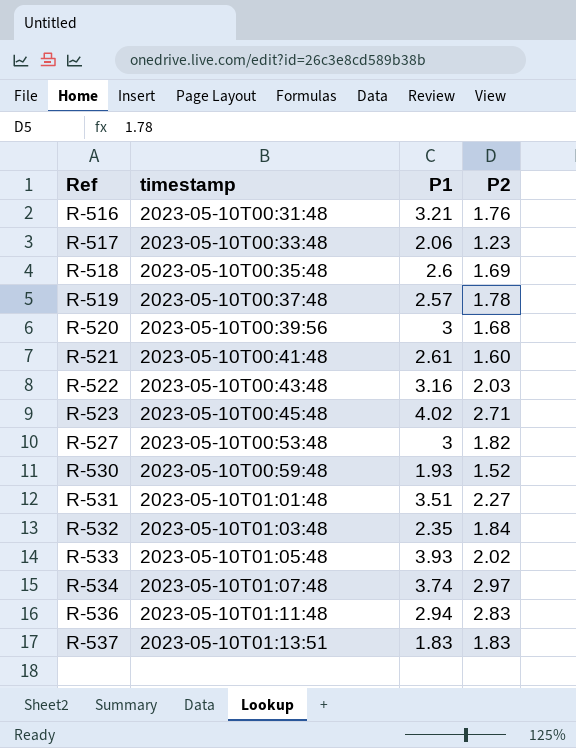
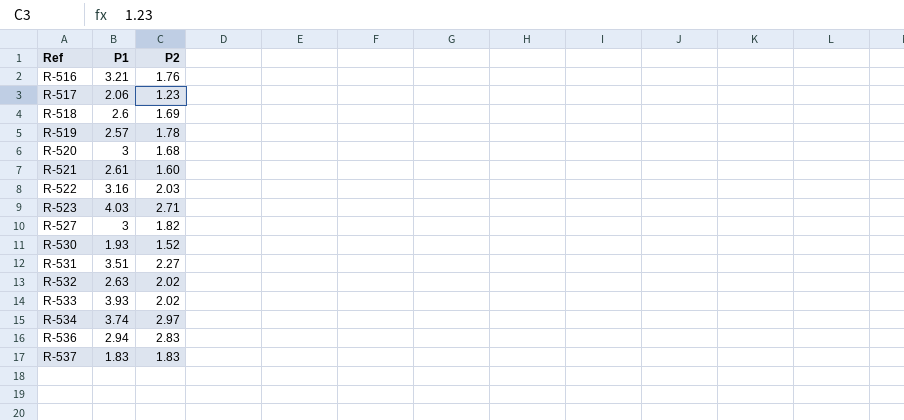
column timestamp | position: 2 -> none
R-523 | P1: 4.02 -> 4.03
R-532 | P1: 2.35 -> 2.63
R-532 | P2: 1.84 -> 2.02

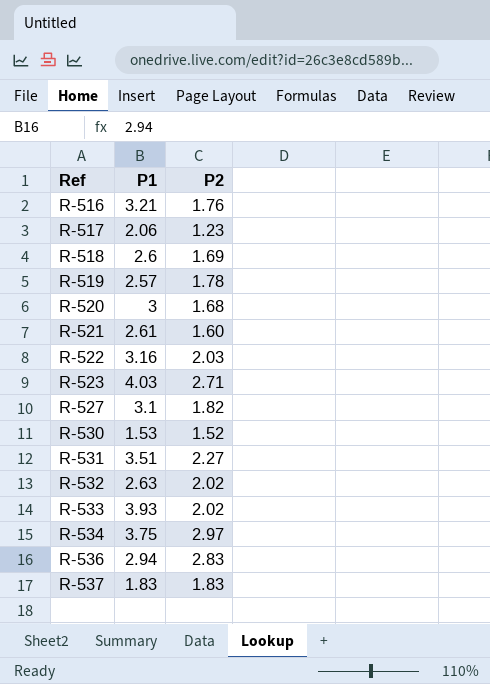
R-527 | P1: 3 -> 3.1
R-530 | P1: 1.93 -> 1.53
R-534 | P1: 3.74 -> 3.75

